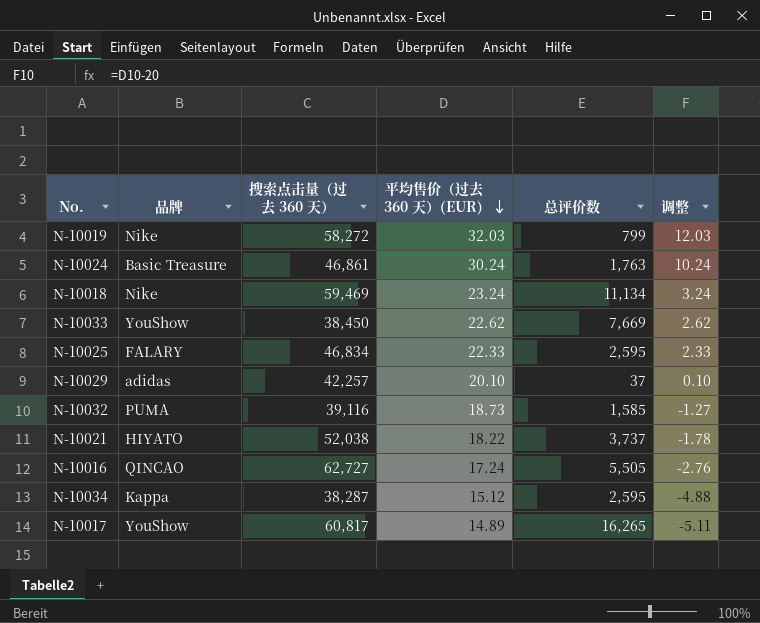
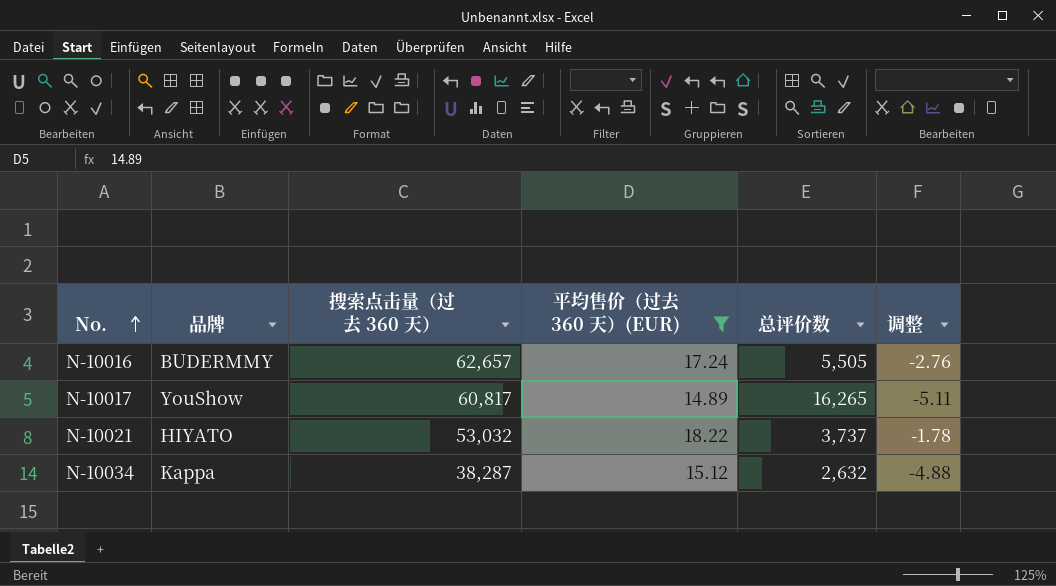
filter: none -> 平均售价（过去 360 天）(EUR) <= 18.22
row order: 平均售价（过去 360 天）(EUR) descending -> No. ascending
N-10016 | 品牌: QINCAO -> BUDERMMY
N-10016 | 搜索点击量（过去 360 天）: 62,727 -> 62,657
N-10021 | 搜索点击量（过去 360 天）: 52,038 -> 53,032
N-10034 | 总评价数: 2,595 -> 2,632

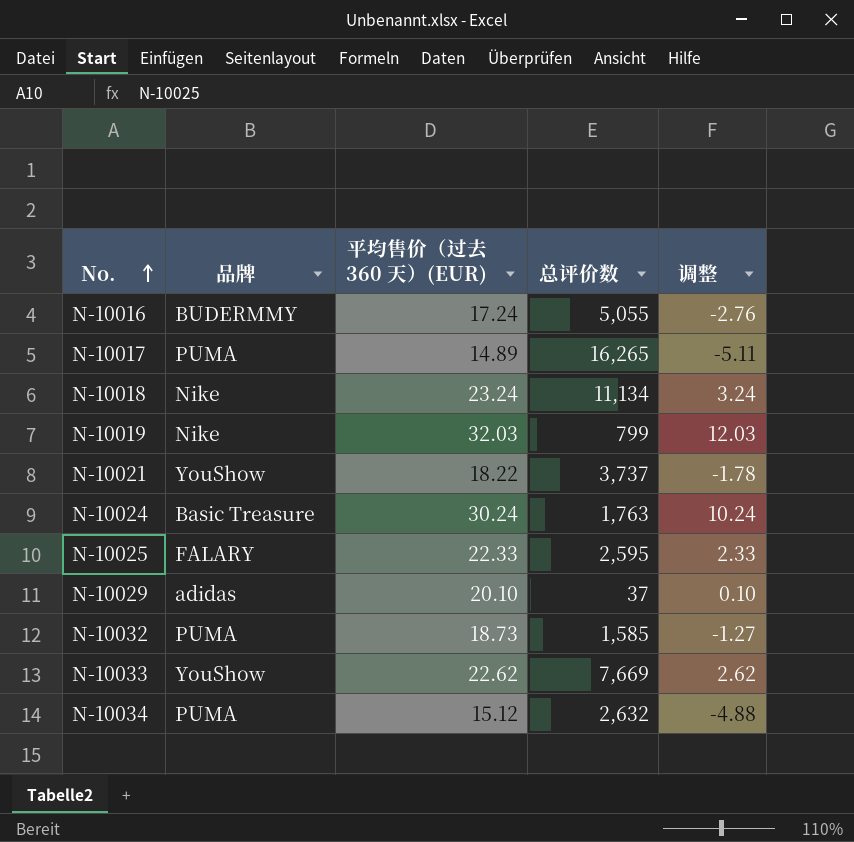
filter: 平均售价（过去 360 天）(EUR) <= 18.22 -> none
column 搜索点击量（过去 360 天） | position: 3 -> none
N-10016 | 总评价数: 5,505 -> 5,055
N-10017 | 品牌: YouShow -> PUMA
N-10021 | 品牌: HIYATO -> YouShow
N-10034 | 品牌: Kappa -> PUMA

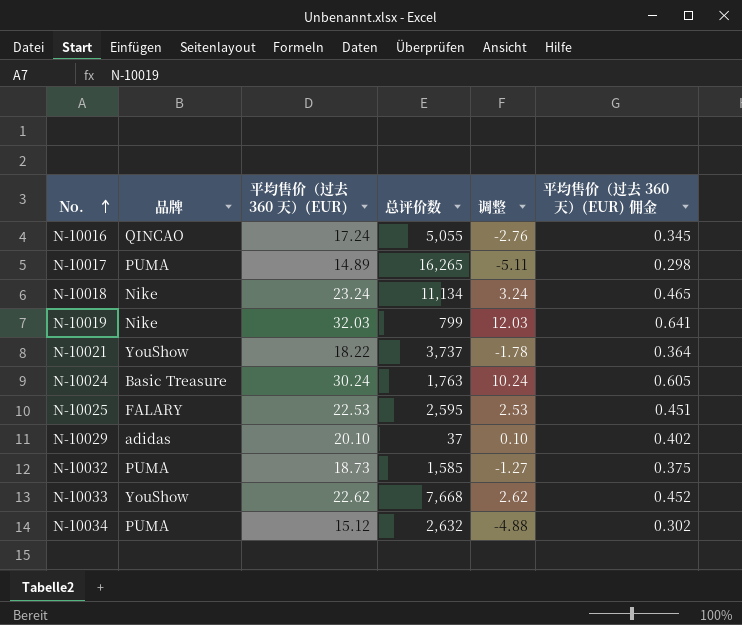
column 平均售价（过去 360 天）(EUR) 佣金 | formula: none -> [平均售价（过去 360 天）(EUR)] * 0.02
N-10016 | 品牌: BUDERMMY -> QINCAO
N-10025 | 平均售价（过去 360 天）(EUR): 22.33 -> 22.53
N-10025 | 调整: 2.33 -> 2.53
N-10033 | 总评价数: 7,669 -> 7,668

